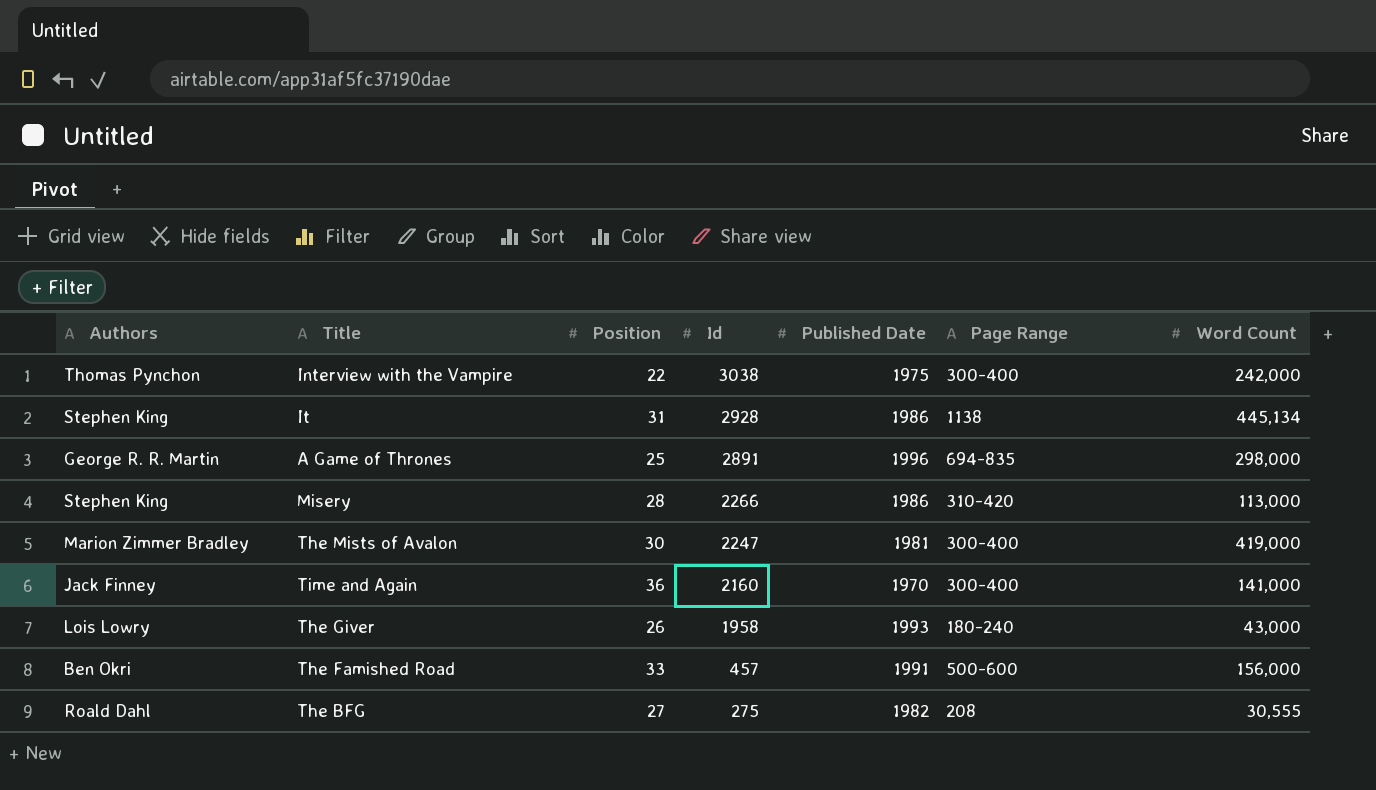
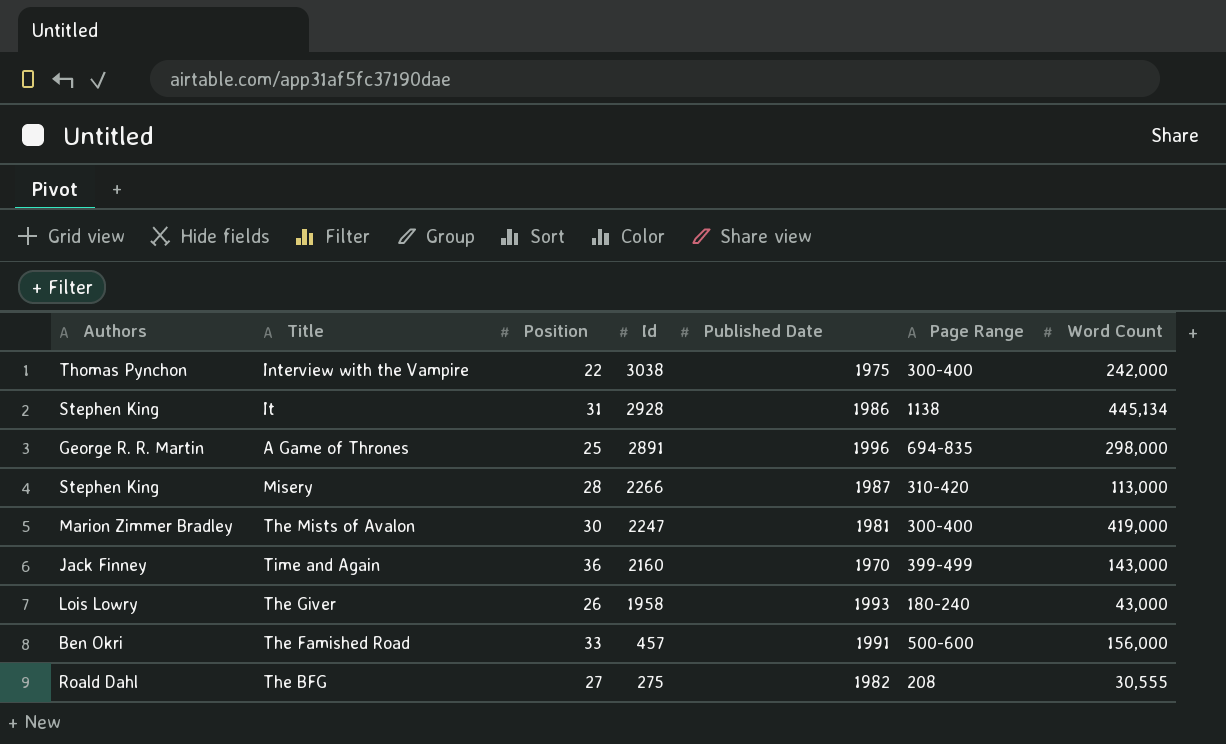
Misery | Published Date: 1986 -> 1987
Time and Again | Page Range: 300-400 -> 399-499
Time and Again | Word Count: 141,000 -> 143,000

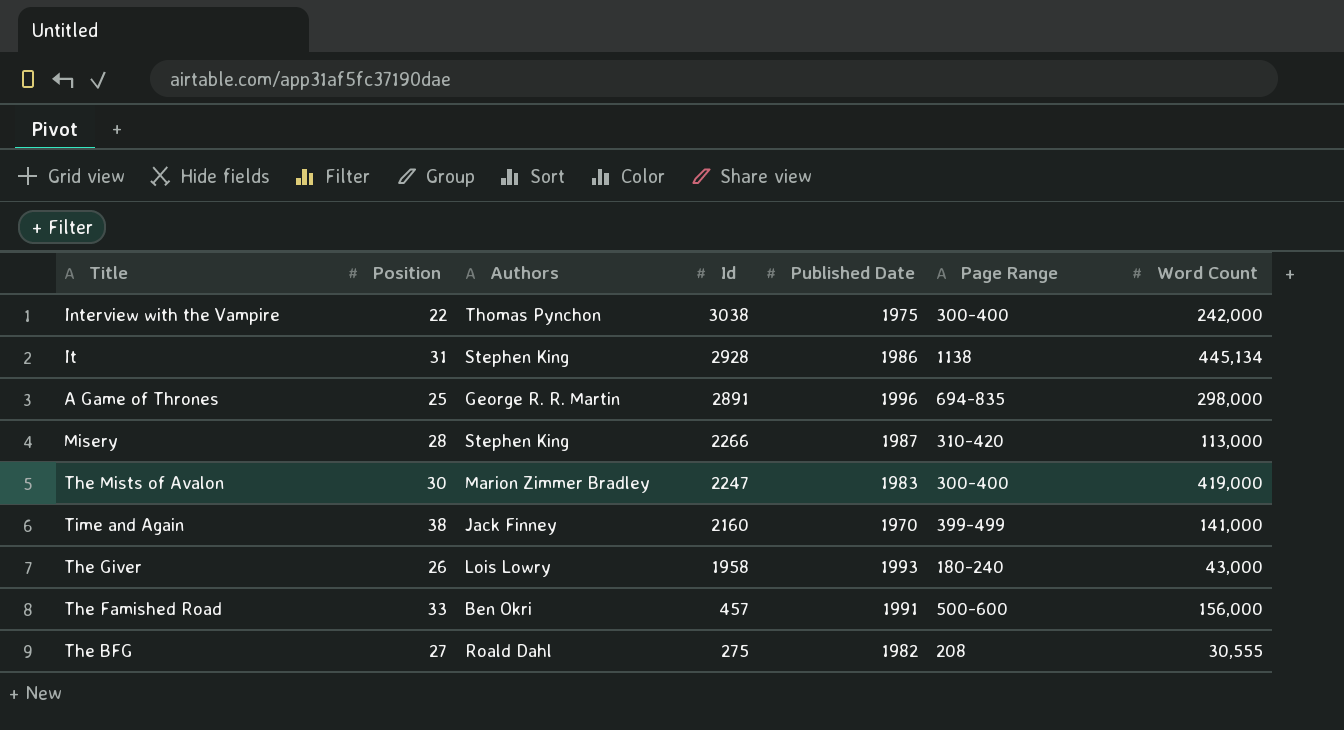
column Authors | position: 1 -> 3
The Mists of Avalon | Published Date: 1981 -> 1983
Time and Again | Position: 36 -> 38
Time and Again | Word Count: 143,000 -> 141,000

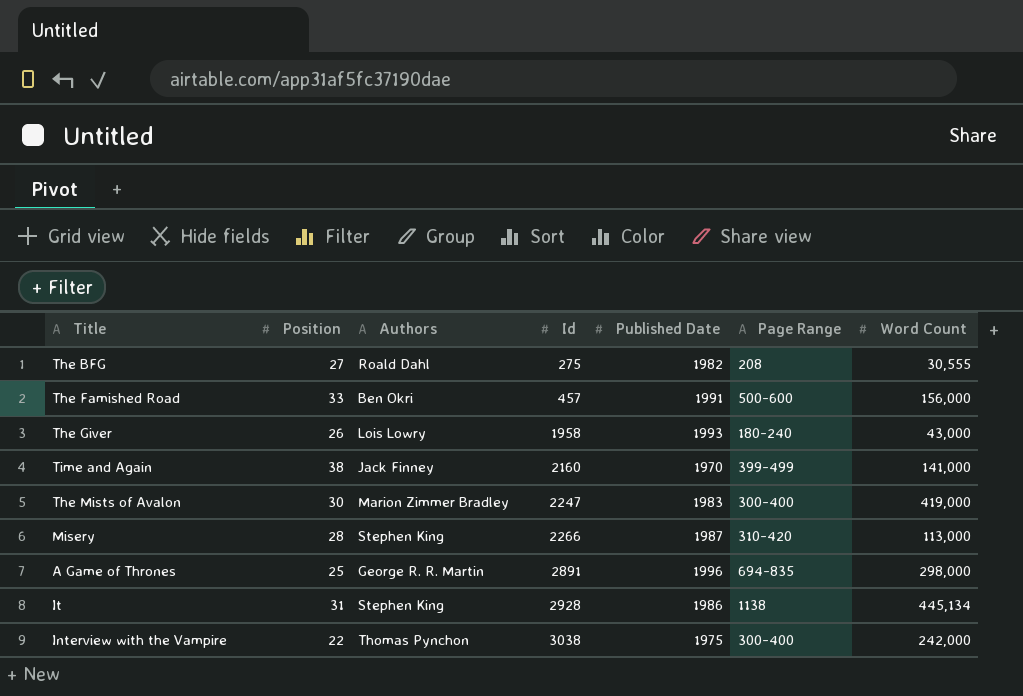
row order: Id descending -> Id ascending

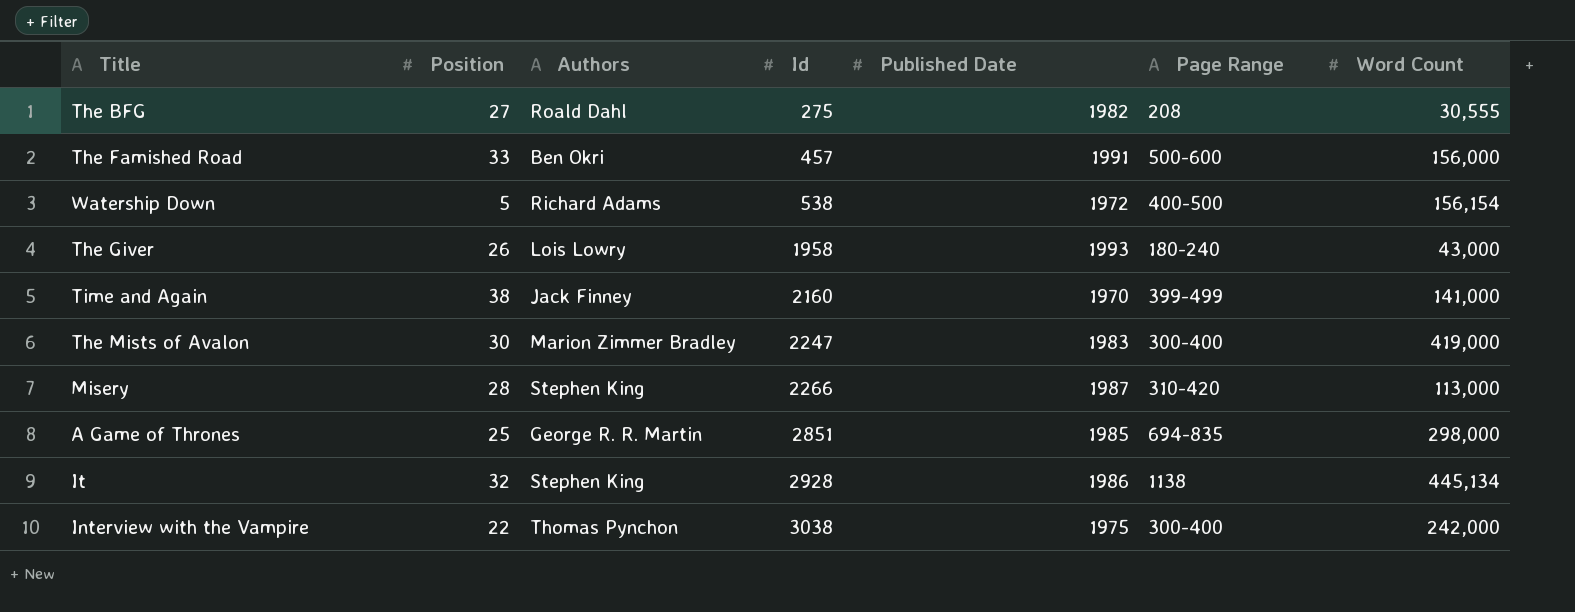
row Watership Down: none -> 5 | Richard Adams | 538 | 1972 | 400-500 | 156,154
A Game of Thrones | Id: 2891 -> 2851
A Game of Thrones | Published Date: 1996 -> 1985
It | Position: 31 -> 32

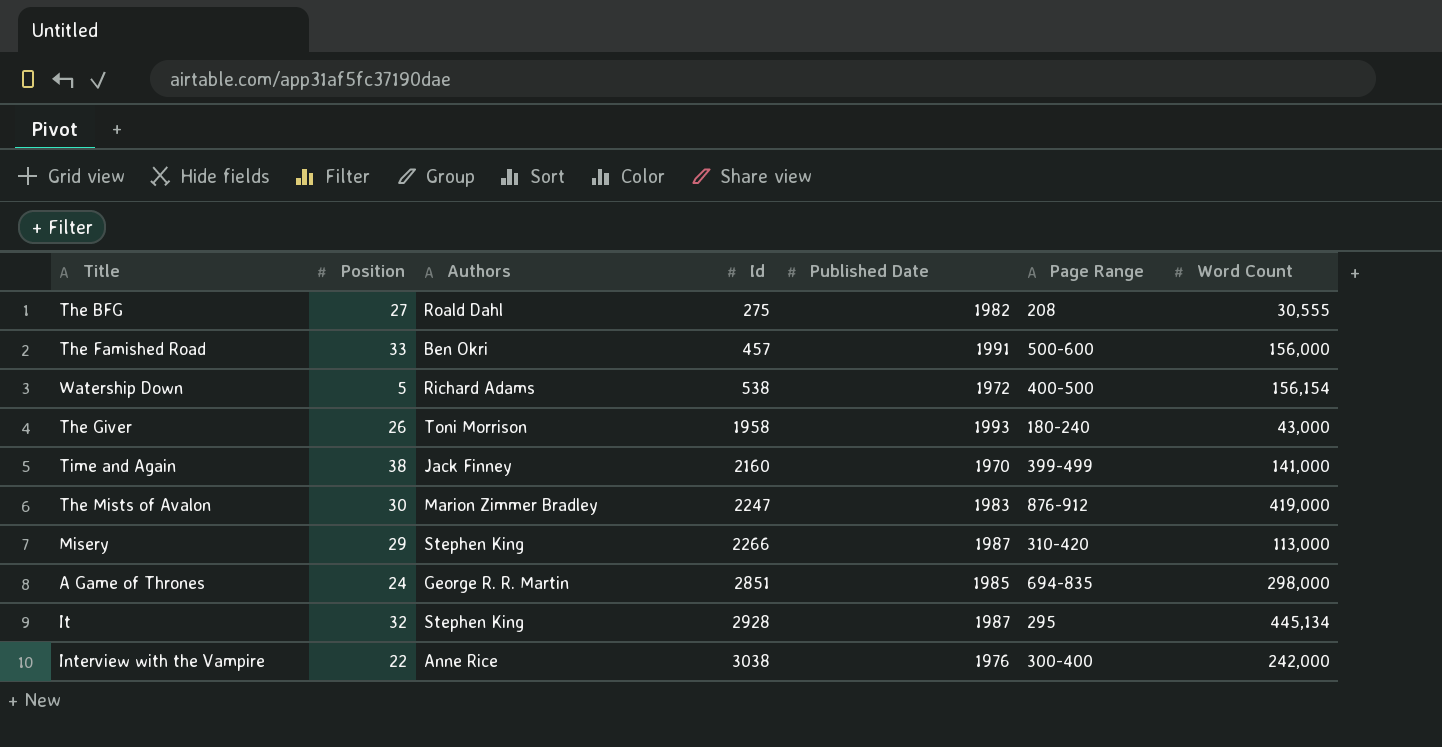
The Giver | Authors: Lois Lowry -> Toni Morrison
The Mists of Avalon | Page Range: 300-400 -> 876-912
Misery | Position: 28 -> 29
A Game of Thrones | Position: 25 -> 24
It | Published Date: 1986 -> 1987
It | Page Range: 1138 -> 295
Interview with the Vampire | Authors: Thomas Pynchon -> Anne Rice
Interview with the Vampire | Published Date: 1975 -> 1976

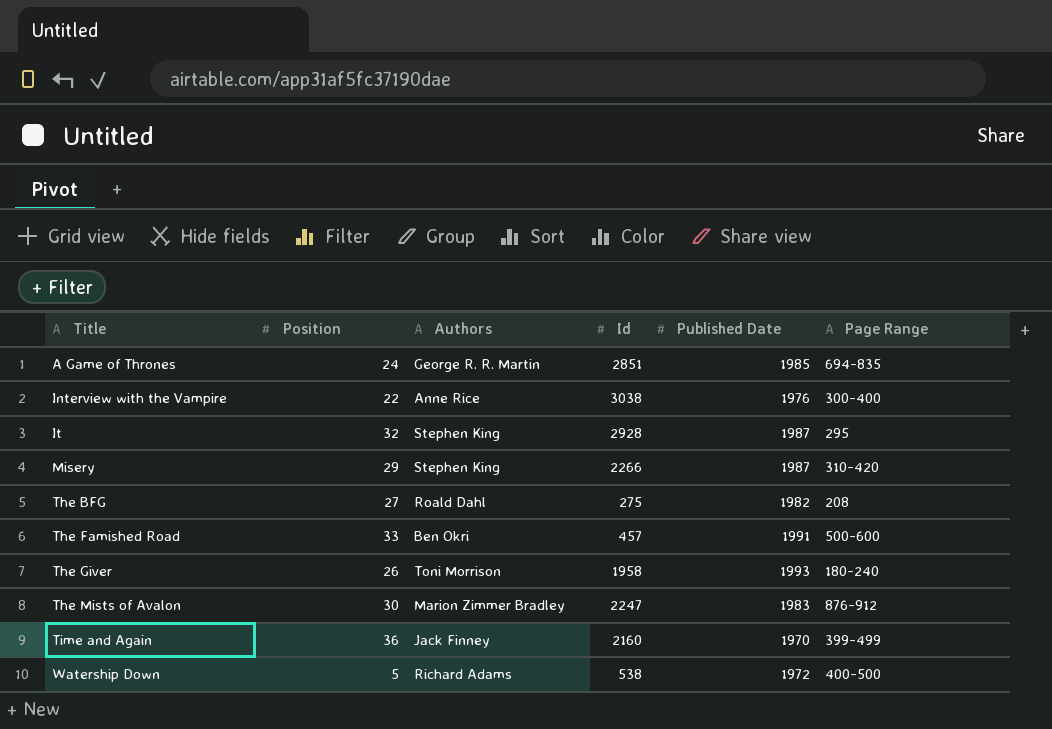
row order: Id ascending -> Title ascending
column Word Count | position: 7 -> none
Time and Again | Position: 38 -> 36

